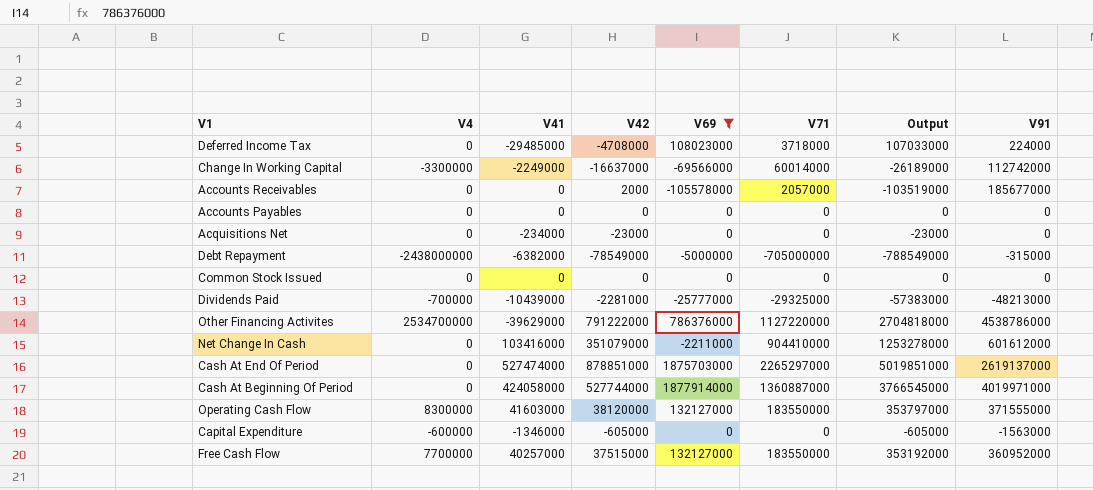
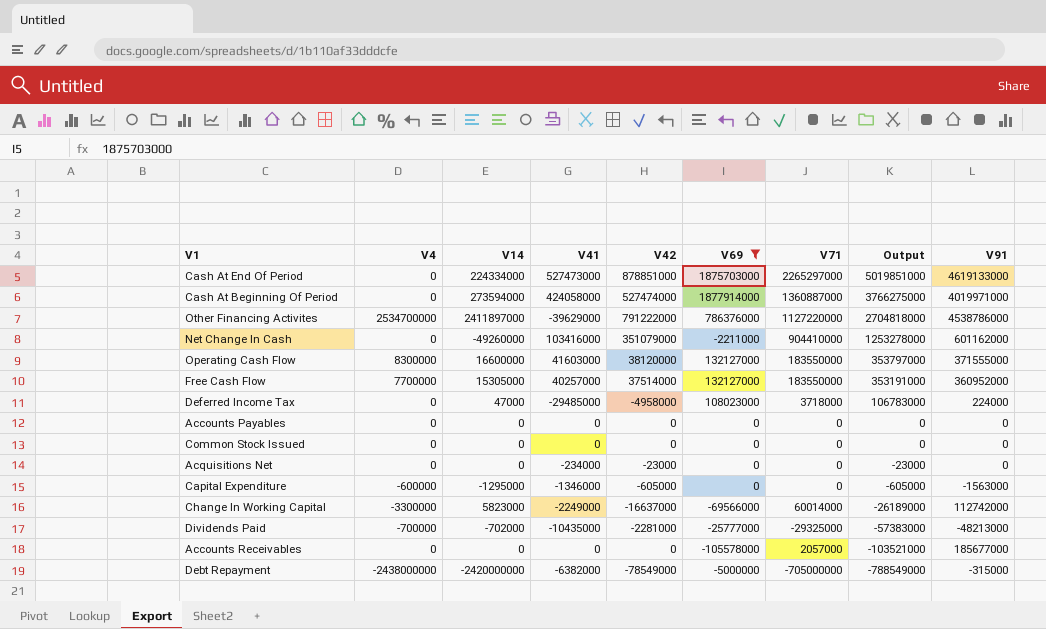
row order: none -> Output descending
column V14 | position: none -> 3
Cash At End Of Period | V41: 527474000 -> 527473000
Cash At End Of Period | V91: 2619137000 -> 4619133000
Cash At Beginning Of Period | V42: 527744000 -> 527474000
Cash At Beginning Of Period | Output: 3766545000 -> 3766275000
Net Change In Cash | V91: 601612000 -> 601162000
Free Cash Flow | V42: 37515000 -> 37514000
Free Cash Flow | Output: 353192000 -> 353191000
Deferred Income Tax | V42: -4708000 -> -4958000
Deferred Income Tax | Output: 107033000 -> 106783000
Dividends Paid | V41: -10439000 -> -10435000
Accounts Receivables | V42: 2000 -> 0
Accounts Receivables | Output: -103519000 -> -103521000

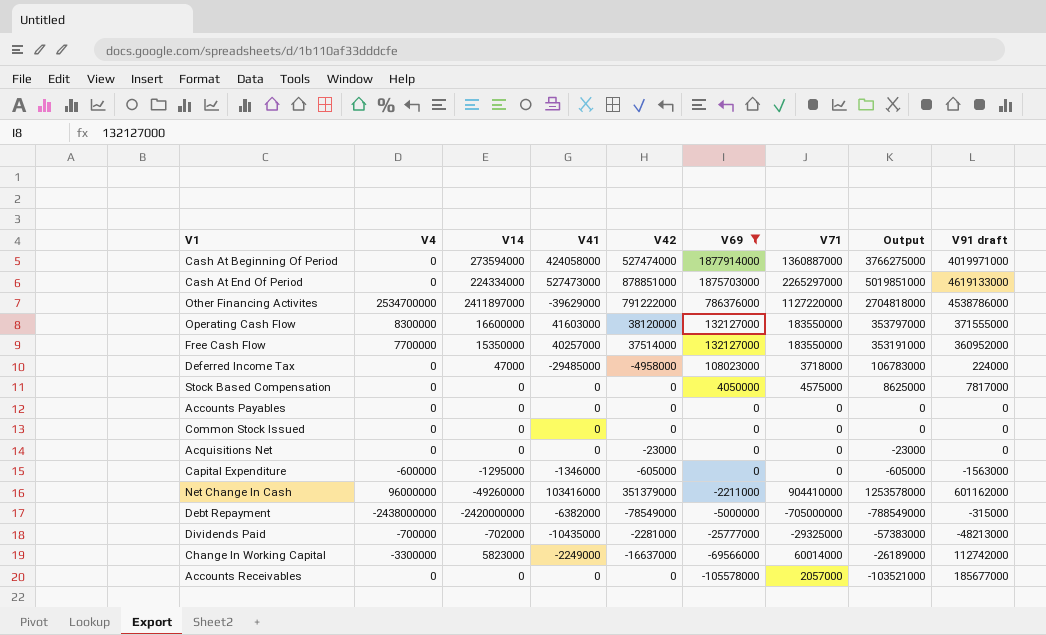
row order: Output descending -> V69 descending
column name: V91 -> V91 draft
Free Cash Flow | V14: 15305000 -> 15350000
row Stock Based Compensation: none -> 0 | 0 | 0 | 0 | 4050000 | 4575000 | 8625000 | 7817000
Acquisitions Net | V41: -234000 -> 0
Net Change In Cash | V4: 0 -> 96000000
Net Change In Cash | V42: 351079000 -> 351379000
Net Change In Cash | Output: 1253278000 -> 1253578000

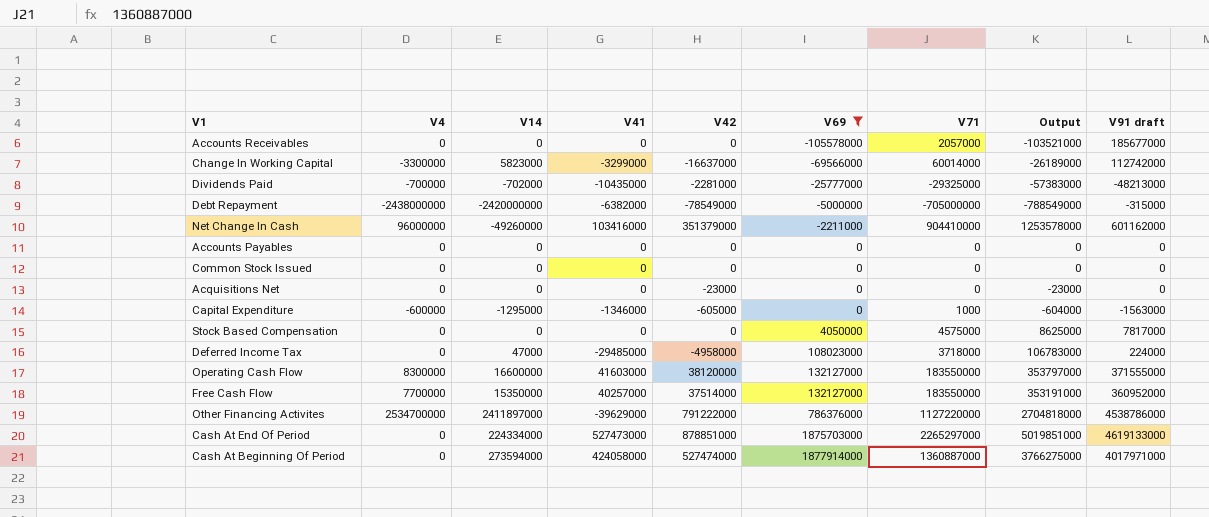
row order: V69 descending -> V69 ascending
Change In Working Capital | V41: -2249000 -> -3299000
Capital Expenditure | V71: 0 -> 1000
Capital Expenditure | Output: -605000 -> -604000
Cash At Beginning Of Period | V91 draft: 4019971000 -> 4017971000

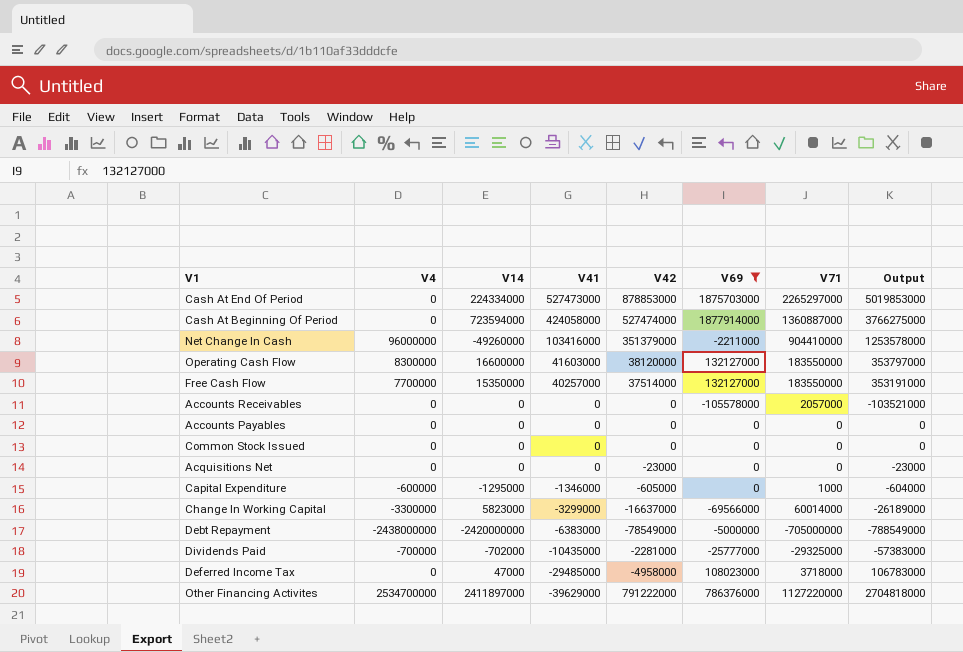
row order: V69 ascending -> V41 descending
column V91 draft | position: 9 -> none
row Stock Based Compensation: 0 | 0 | 0 | 0 | 4050000 | 4575000 | 8625000 | 7817000 -> none
Cash At End Of Period | V42: 878851000 -> 878853000
Cash At End Of Period | Output: 5019851000 -> 5019853000
Cash At Beginning Of Period | V14: 273594000 -> 723594000
Debt Repayment | V41: -6382000 -> -6383000

